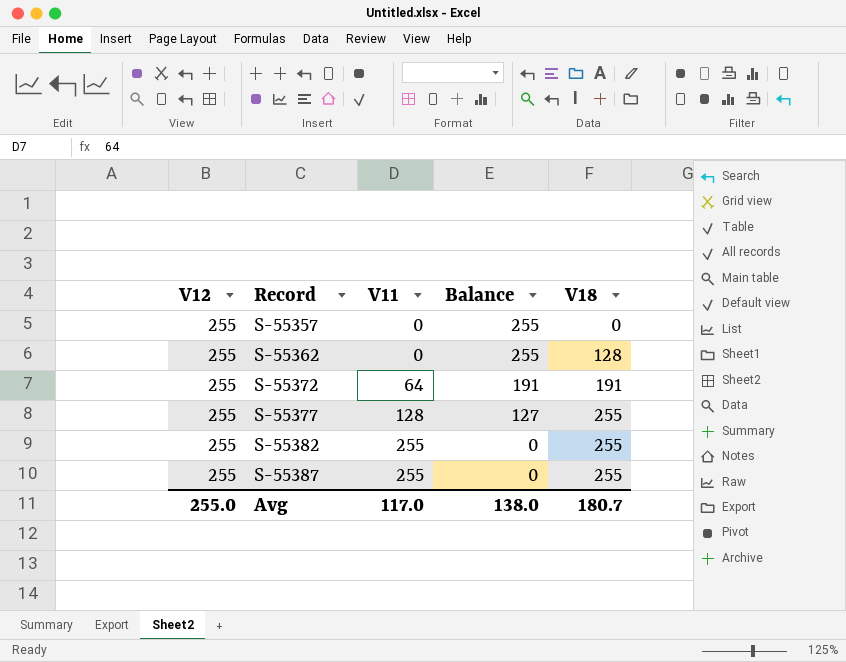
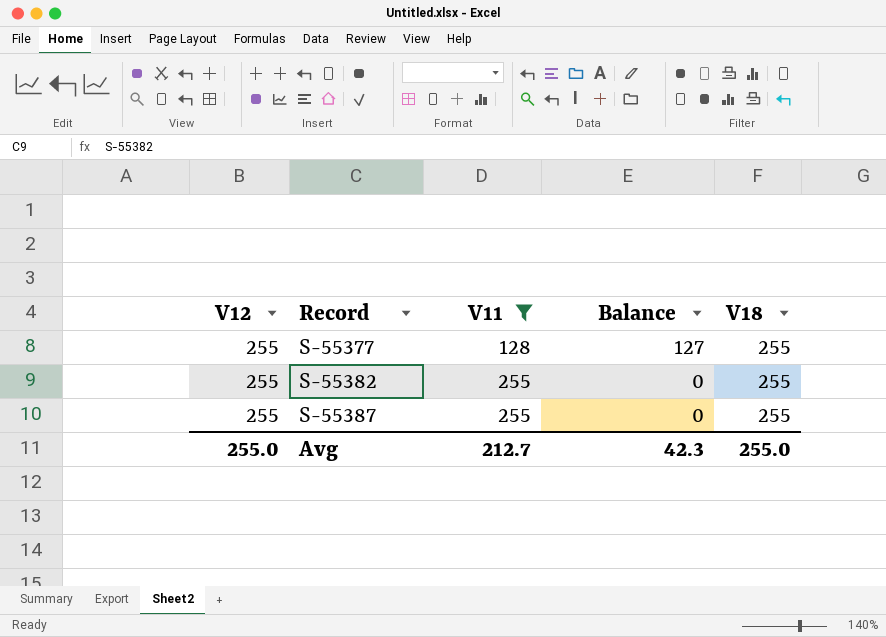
filter: none -> V11 >= 128
Avg | V11: 117.0 -> 212.7
Avg | Balance: 138.0 -> 42.3
Avg | V18: 180.7 -> 255.0

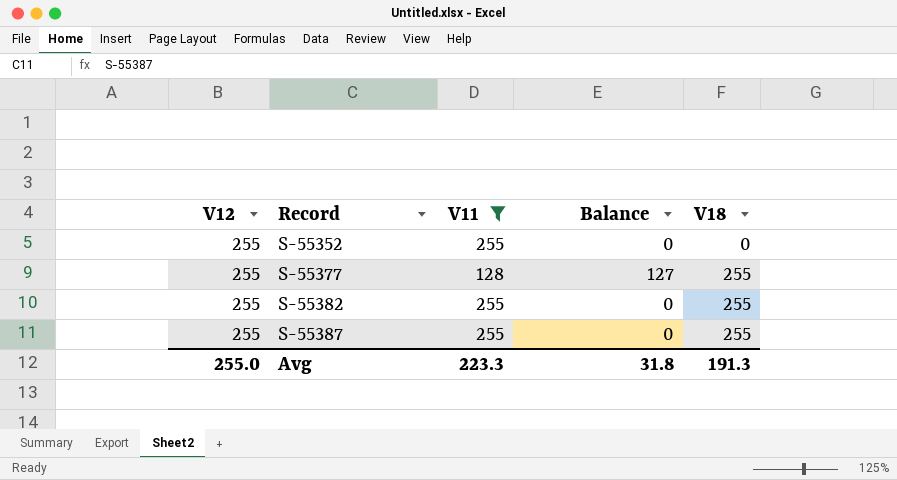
row S-55352: none -> 255 | 255 | 0 | 0
Avg | V11: 212.7 -> 223.3
Avg | Balance: 42.3 -> 31.8
Avg | V18: 255.0 -> 191.3

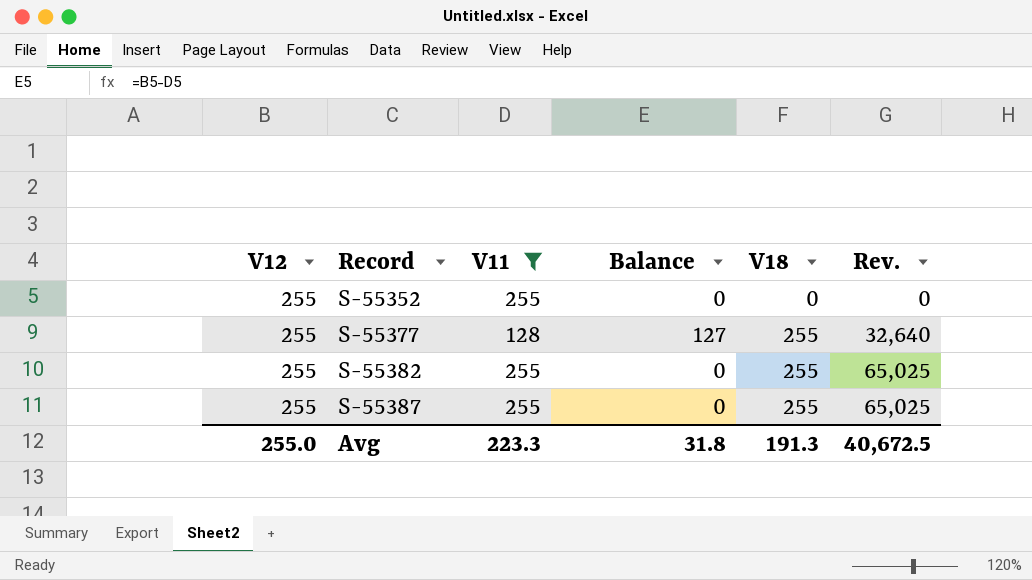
column Rev. | formula: none -> [V11] * [V18]

